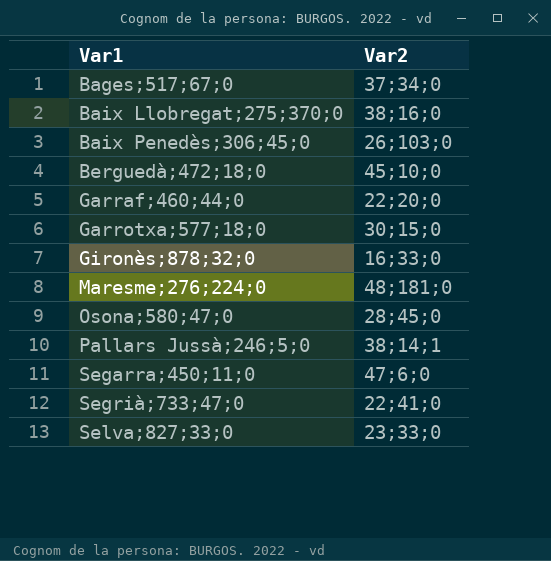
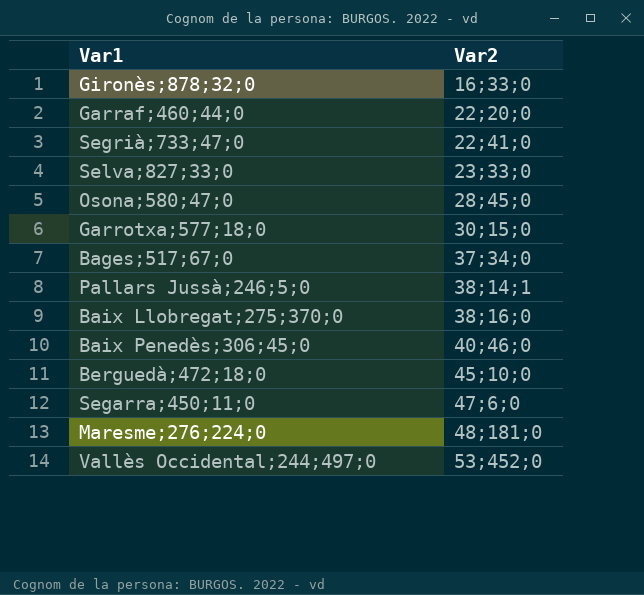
row order: Var1 ascending -> Var2 ascending
Baix Penedès;306;45;0 | Var2: 26;103;0 -> 40;46;0
row Vallès Occidental;244;497;0: none -> 53;452;0

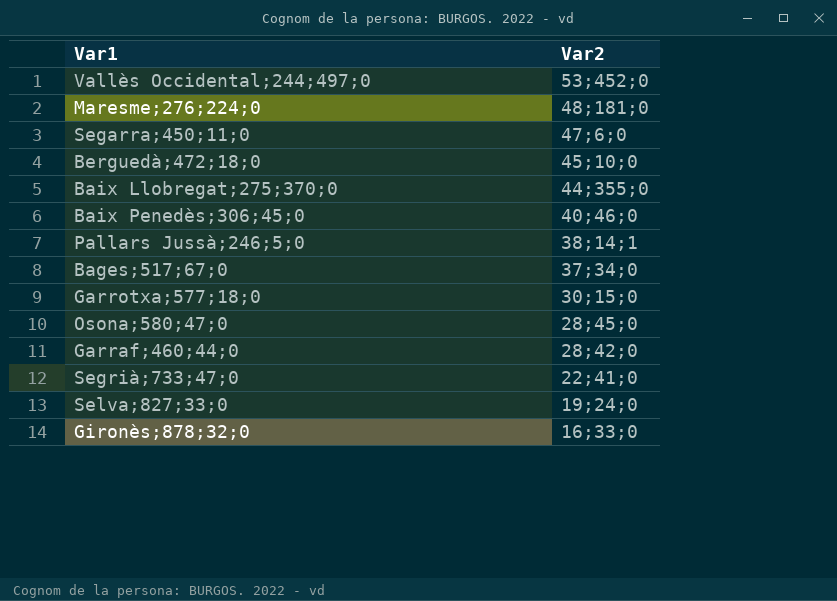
row order: Var2 ascending -> Var2 descending
Baix Llobregat;275;370;0 | Var2: 38;16;0 -> 44;355;0
Garraf;460;44;0 | Var2: 22;20;0 -> 28;42;0
Selva;827;33;0 | Var2: 23;33;0 -> 19;24;0

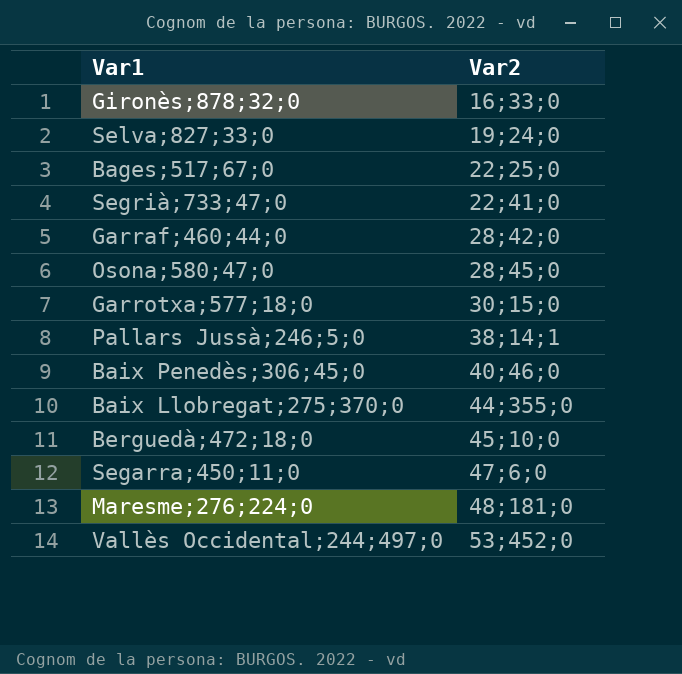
row order: Var2 descending -> Var2 ascending
Bages;517;67;0 | Var2: 37;34;0 -> 22;25;0

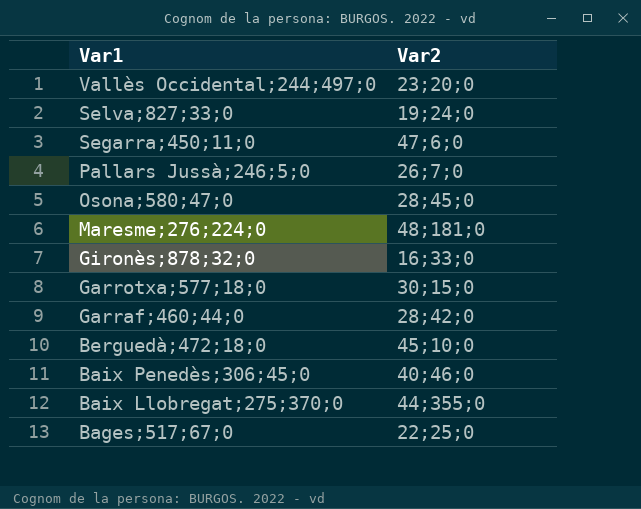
row order: Var2 ascending -> Var1 descending
row Segrià;733;47;0: 22;41;0 -> none
Vallès Occidental;244;497;0 | Var2: 53;452;0 -> 23;20;0
Pallars Jussà;246;5;0 | Var2: 38;14;1 -> 26;7;0

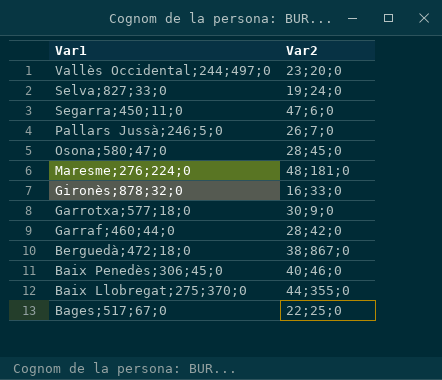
Garrotxa;577;18;0 | Var2: 30;15;0 -> 30;9;0
Berguedà;472;18;0 | Var2: 45;10;0 -> 38;867;0

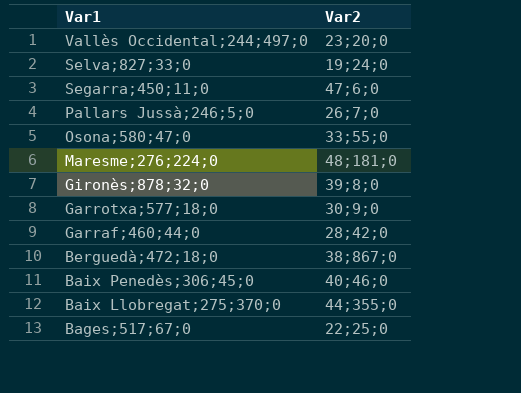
Osona;580;47;0 | Var2: 28;45;0 -> 33;55;0
Gironès;878;32;0 | Var2: 16;33;0 -> 39;8;0

